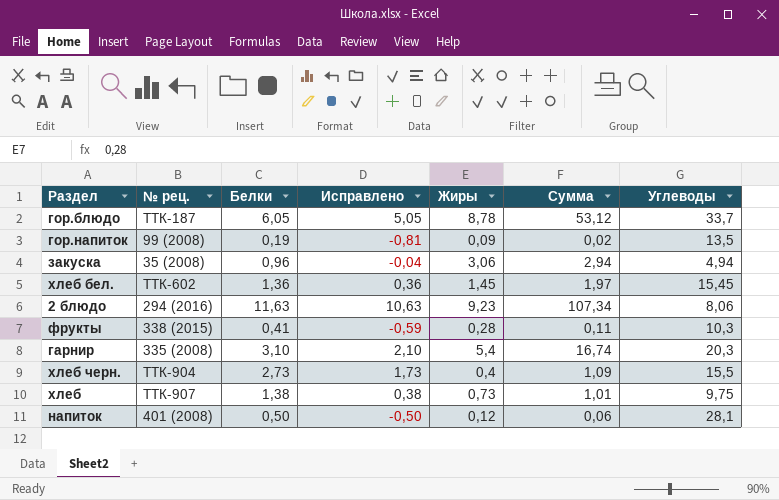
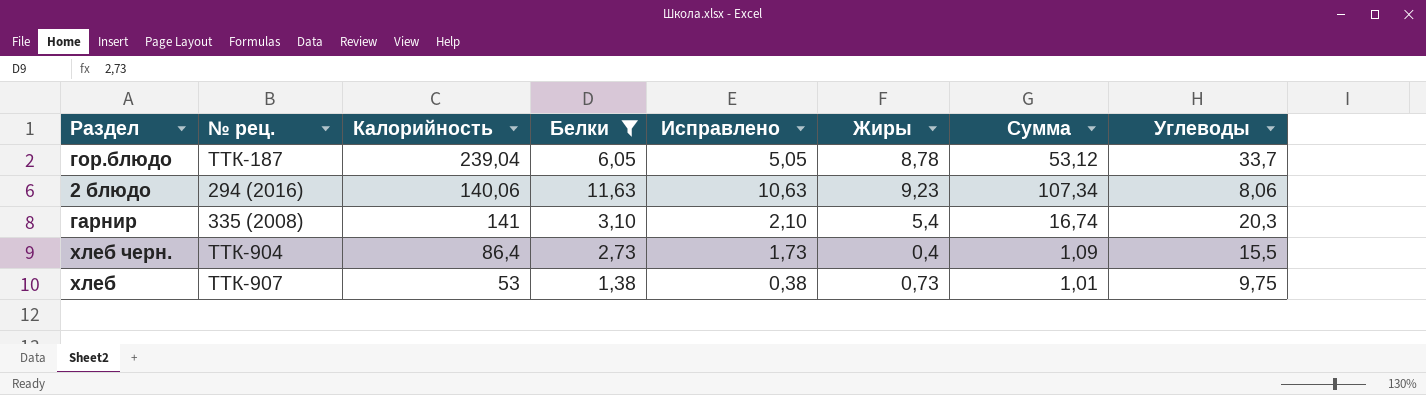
filter: none -> Белки >= 1,38
column Калорийность | position: none -> 3

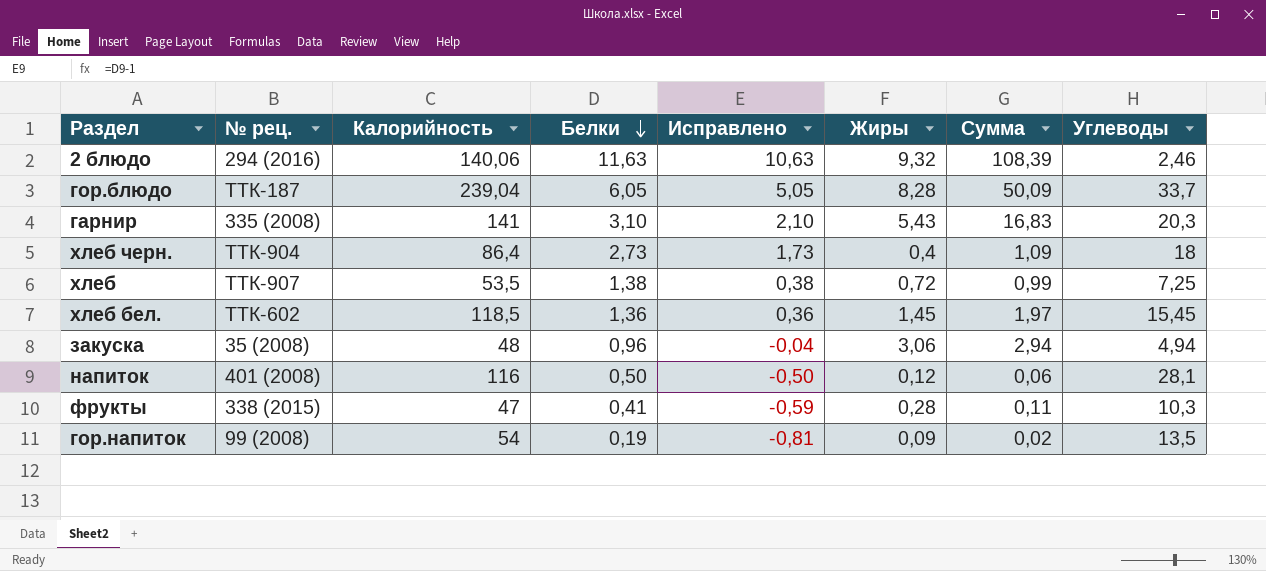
filter: Белки >= 1,38 -> none
row order: none -> Белки descending
2 блюдо | Жиры: 9,23 -> 9,32
2 блюдо | Сумма: 107,34 -> 108,39
2 блюдо | Углеводы: 8,06 -> 2,46
гор.блюдо | Жиры: 8,78 -> 8,28
гор.блюдо | Сумма: 53,12 -> 50,09
гарнир | Жиры: 5,4 -> 5,43
гарнир | Сумма: 16,74 -> 16,83
хлеб черн. | Углеводы: 15,5 -> 18
хлеб | Калорийность: 53 -> 53,5
хлеб | Жиры: 0,73 -> 0,72
хлеб | Сумма: 1,01 -> 0,99
хлеб | Углеводы: 9,75 -> 7,25

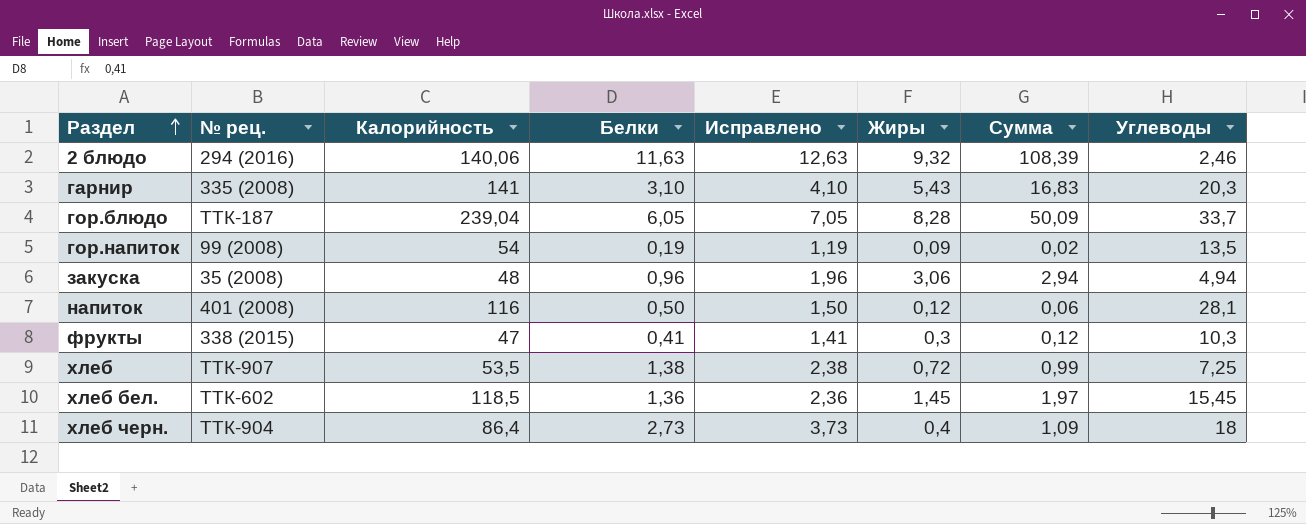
row order: Белки descending -> Раздел ascending
column Исправлено | formula: [Белки] - 1 -> [Белки] + 1
фрукты | Жиры: 0,28 -> 0,3
фрукты | Сумма: 0,11 -> 0,12

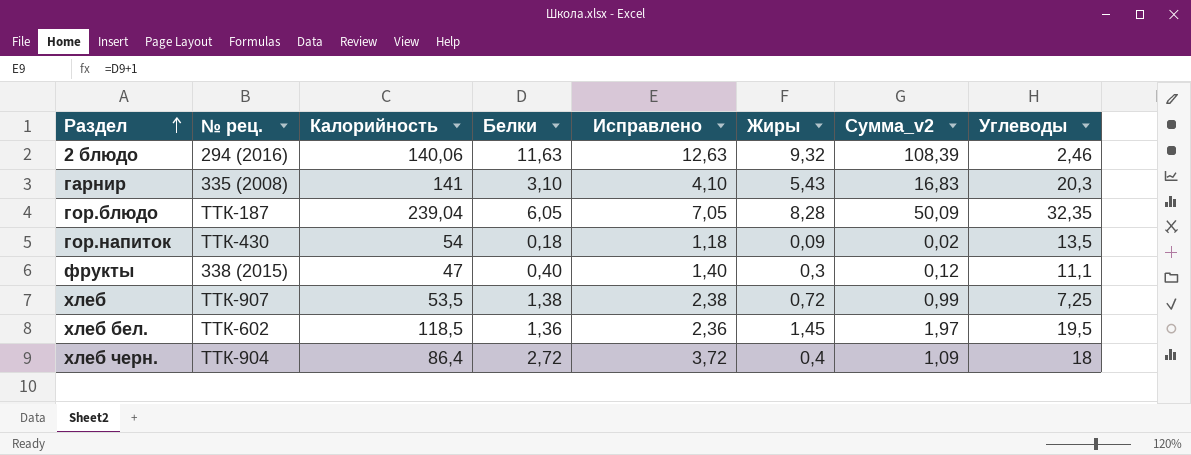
column name: Сумма -> Сумма_v2
row закуска: 35 (2008) | 48 | 0,96 | 1,96 | 3,06 | 2,94 | 4,94 -> none
row напиток: 401 (2008) | 116 | 0,50 | 1,50 | 0,12 | 0,06 | 28,1 -> none
гор.блюдо | Углеводы: 33,7 -> 32,35
гор.напиток | № рец.: 99 (2008) -> ТТК-430
гор.напиток | Белки: 0,19 -> 0,18
гор.напиток | Исправлено: 1,19 -> 1,18
фрукты | Белки: 0,41 -> 0,40
фрукты | Исправлено: 1,41 -> 1,40
фрукты | Углеводы: 10,3 -> 11,1
хлеб бел. | Углеводы: 15,45 -> 19,5
хлеб черн. | Белки: 2,73 -> 2,72
хлеб черн. | Исправлено: 3,73 -> 3,72

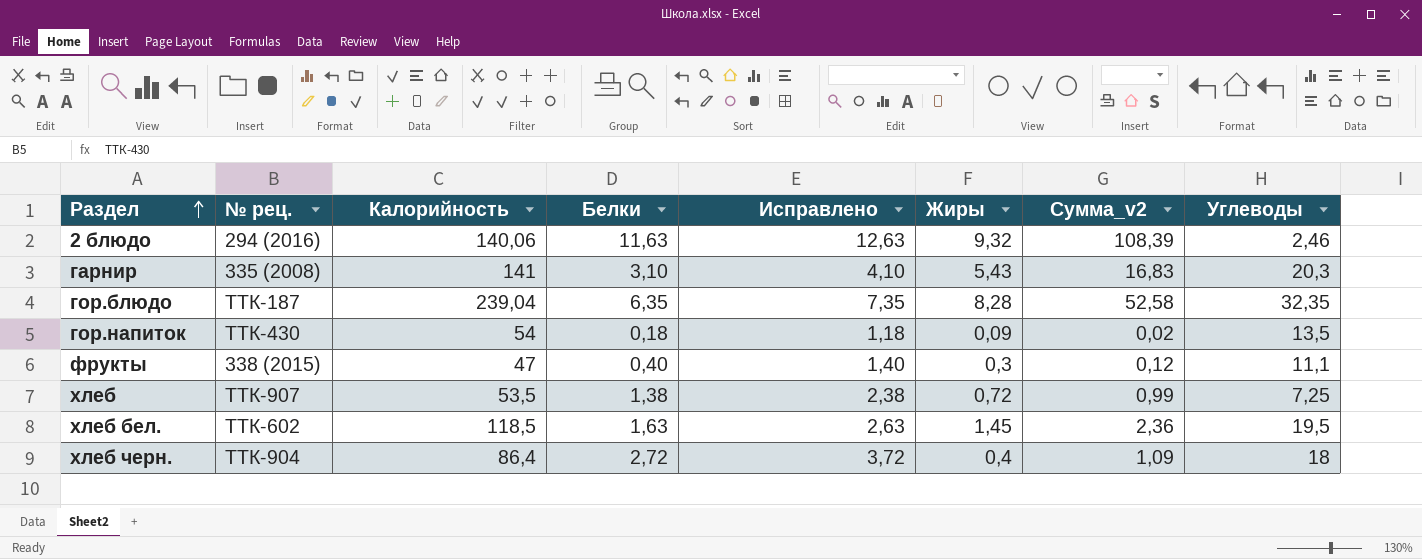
гор.блюдо | Белки: 6,05 -> 6,35
гор.блюдо | Исправлено: 7,05 -> 7,35
гор.блюдо | Сумма_v2: 50,09 -> 52,58
хлеб бел. | Белки: 1,36 -> 1,63
хлеб бел. | Исправлено: 2,36 -> 2,63
хлеб бел. | Сумма_v2: 1,97 -> 2,36

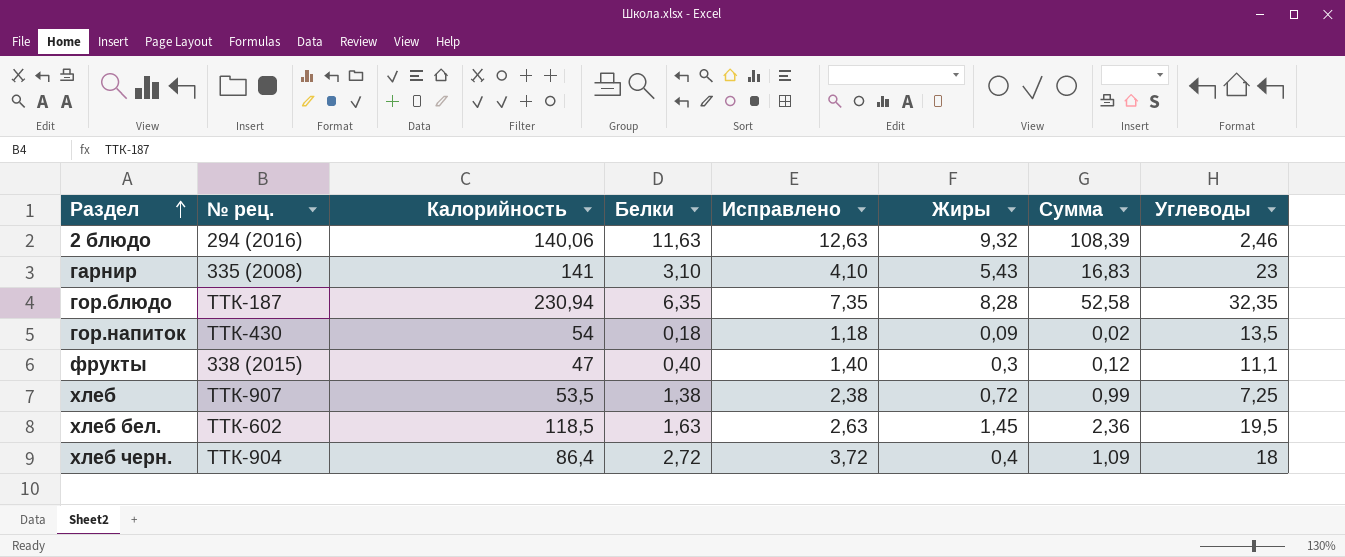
column name: Сумма_v2 -> Сумма
гарнир | Углеводы: 20,3 -> 23
гор.блюдо | Калорийность: 239,04 -> 230,94

